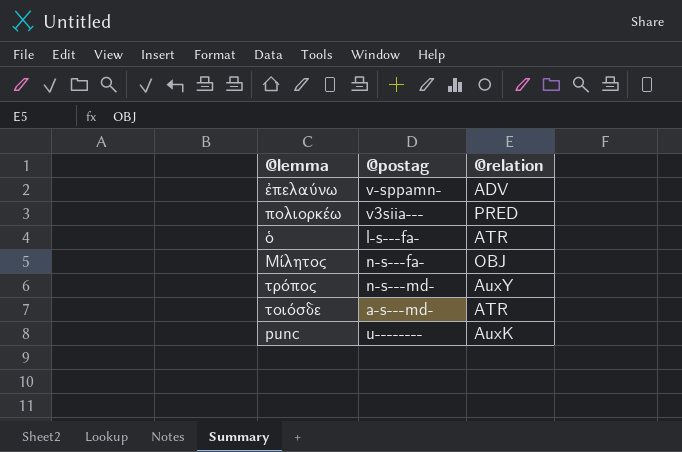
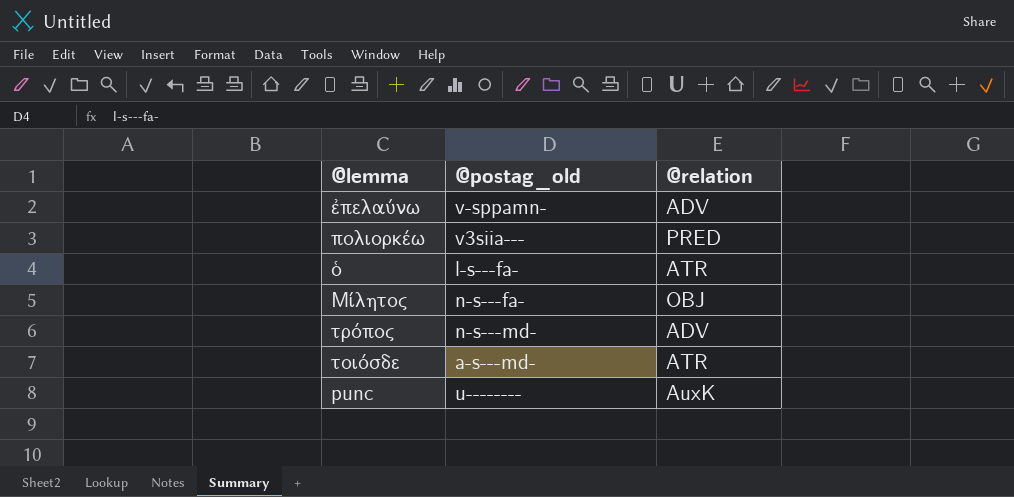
column name: @postag -> @postag_old
τρόπος | @relation: AuxY -> ADV

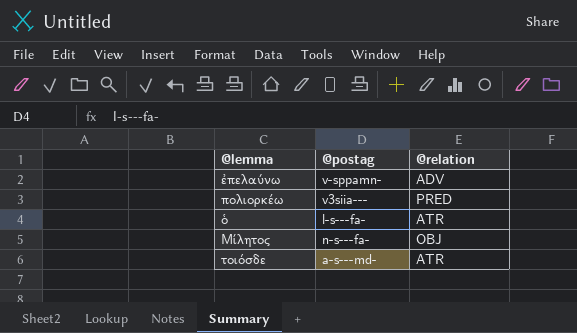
column name: @postag_old -> @postag
row τρόπος: n-s---md- | ADV -> none
row punc: u-------- | AuxK -> none

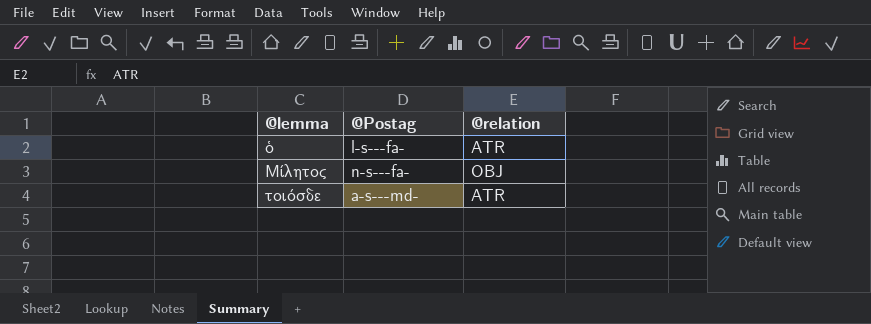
column name: @postag -> @Postag
row ἐπελαύνω: v-sppamn- | ADV -> none
row πολιορκέω: v3siia--- | PRED -> none

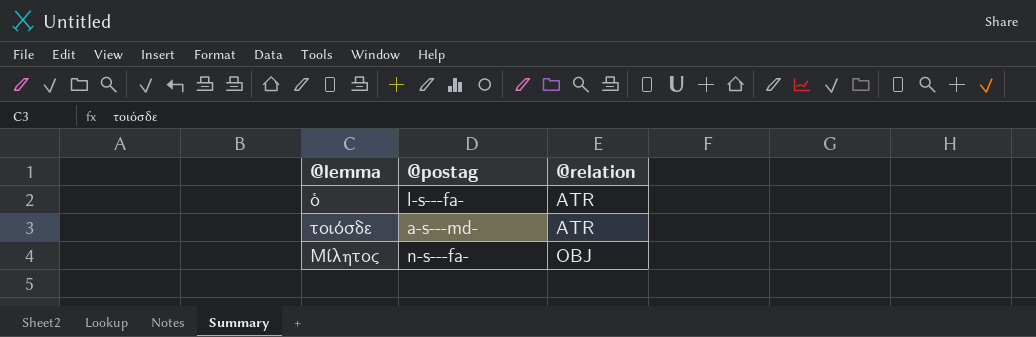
row order: none -> @relation ascending
column name: @Postag -> @postag

